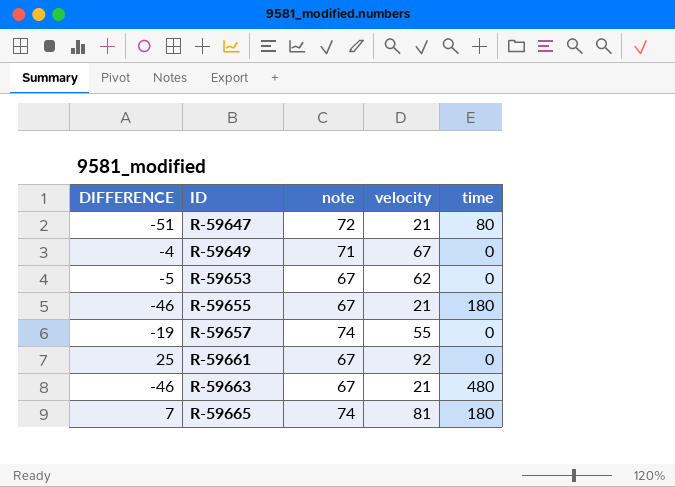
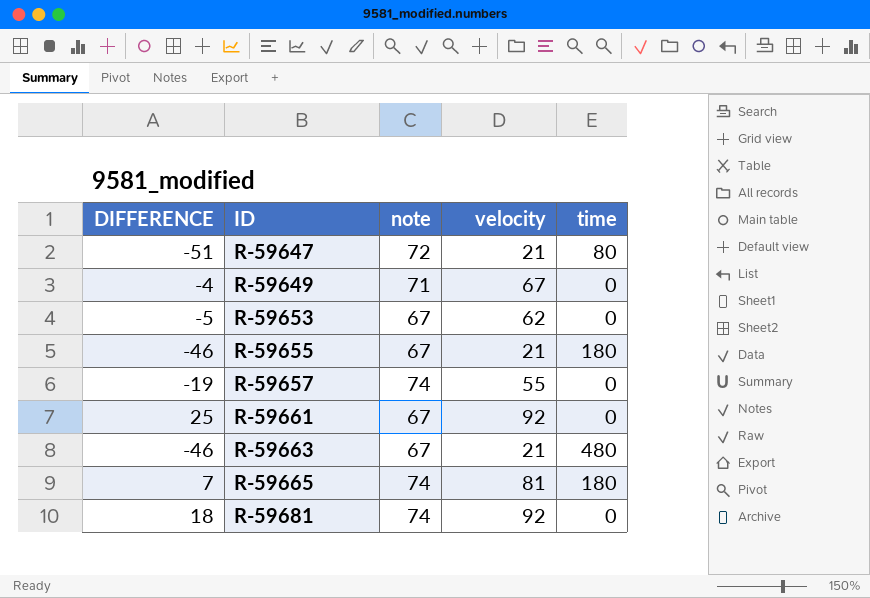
row R-59681: none -> 18 | 74 | 92 | 0

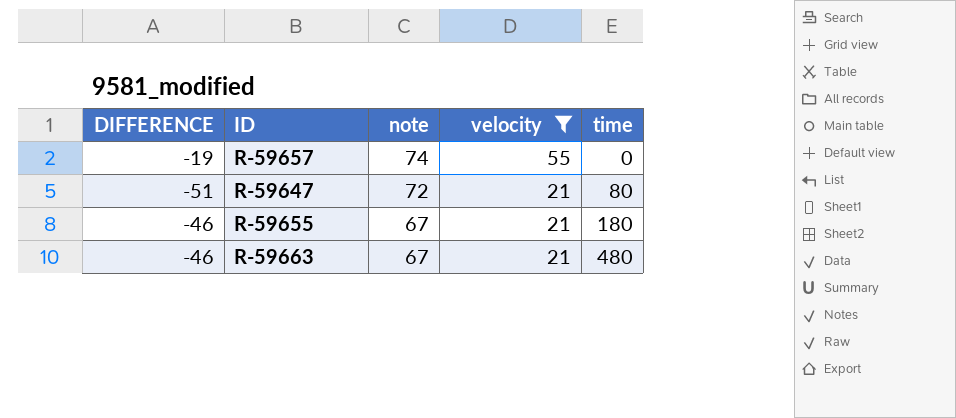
filter: none -> velocity <= 55
row order: ID ascending -> note descending

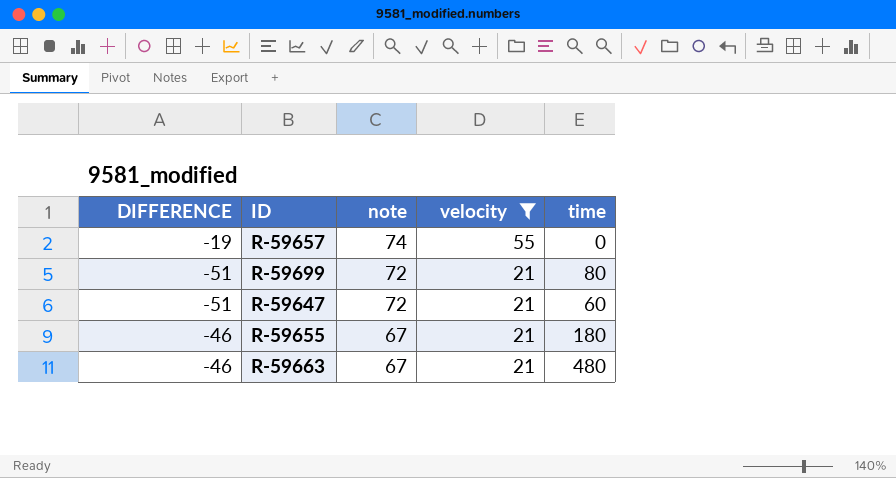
row R-59699: none -> -51 | 72 | 21 | 80
R-59647 | time: 80 -> 60

